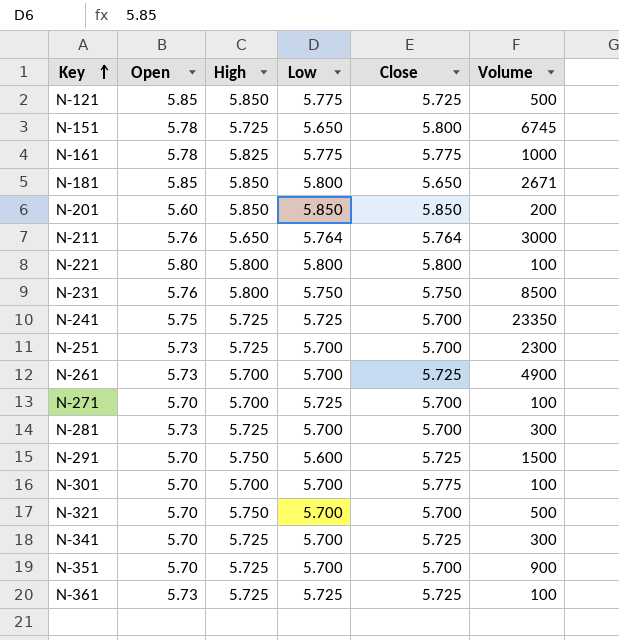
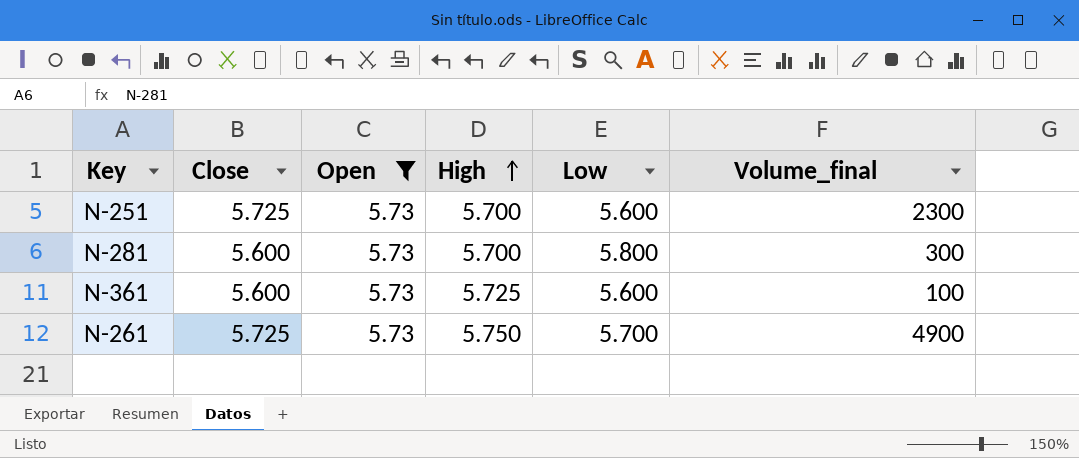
filter: none -> Open = 5.73
row order: Key ascending -> High ascending
column Close | position: 5 -> 2
column name: Volume -> Volume_final
N-251 | Close: 5.700 -> 5.725
N-251 | High: 5.725 -> 5.700
N-251 | Low: 5.700 -> 5.600
N-281 | Close: 5.700 -> 5.600
N-281 | High: 5.725 -> 5.700
N-281 | Low: 5.700 -> 5.800
N-361 | Close: 5.725 -> 5.600
N-361 | Low: 5.725 -> 5.600
N-261 | High: 5.700 -> 5.750

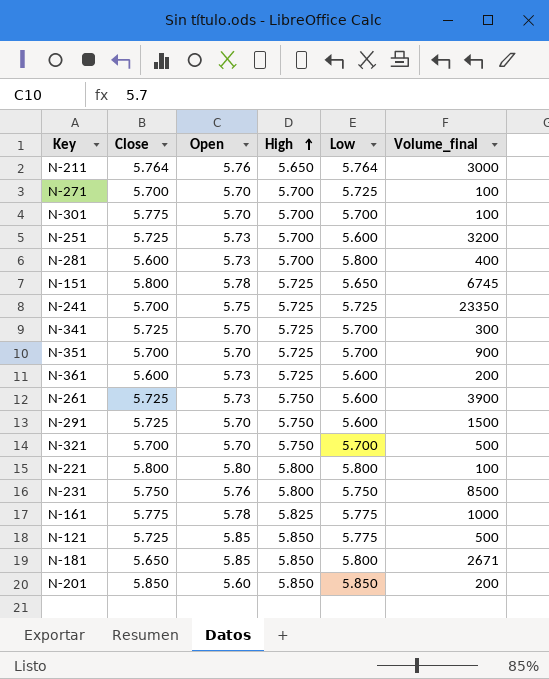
filter: Open = 5.73 -> none
N-251 | Volume_final: 2300 -> 3200
N-281 | Volume_final: 300 -> 400
N-361 | Volume_final: 100 -> 200
N-261 | Low: 5.700 -> 5.600
N-261 | Volume_final: 4900 -> 3900

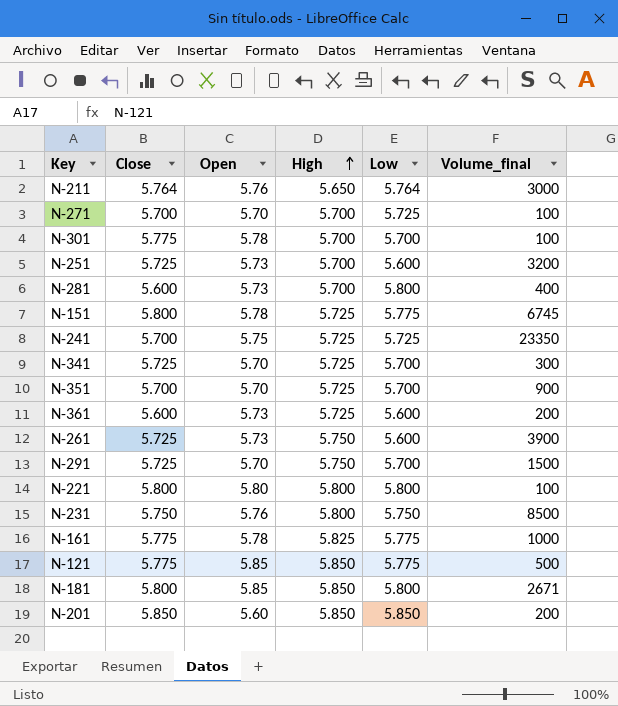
row N-321: 5.700 | 5.70 | 5.750 | 5.700 | 500 -> none
N-301 | Open: 5.70 -> 5.78
N-151 | Low: 5.650 -> 5.775
N-291 | Low: 5.600 -> 5.700
N-121 | Close: 5.725 -> 5.775
N-181 | Close: 5.650 -> 5.800

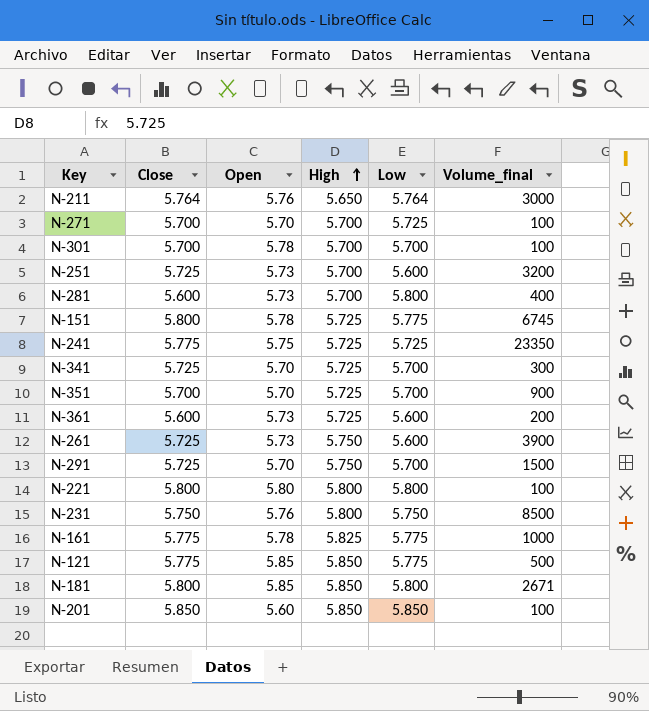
N-301 | Close: 5.775 -> 5.700
N-241 | Close: 5.700 -> 5.775
N-201 | Volume_final: 200 -> 100

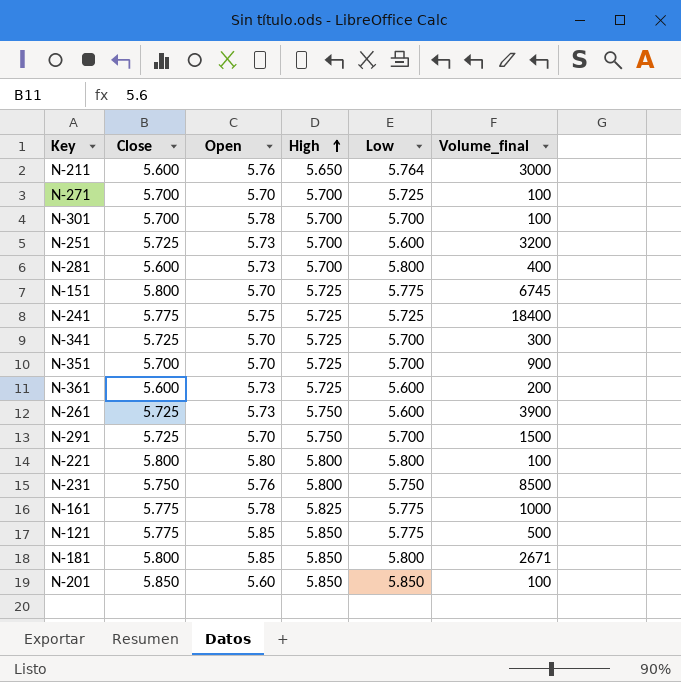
N-211 | Close: 5.764 -> 5.600
N-151 | Open: 5.78 -> 5.70
N-241 | Volume_final: 23350 -> 18400

